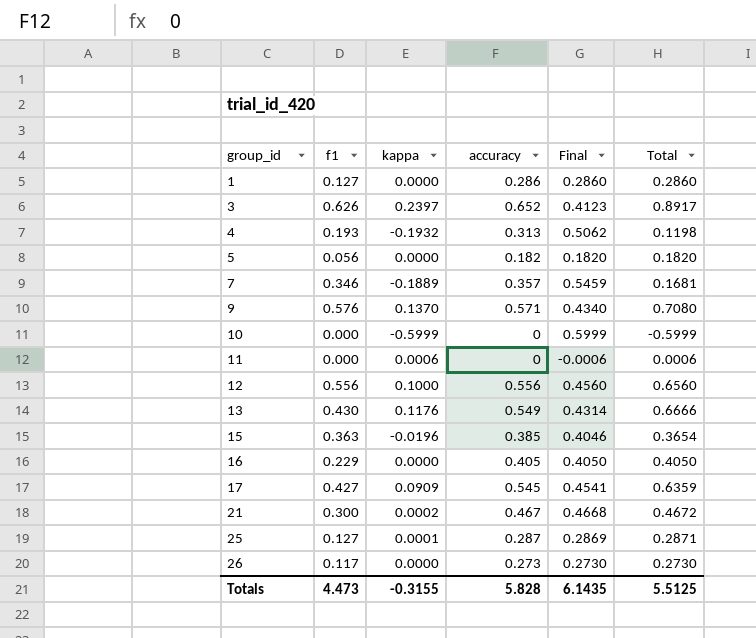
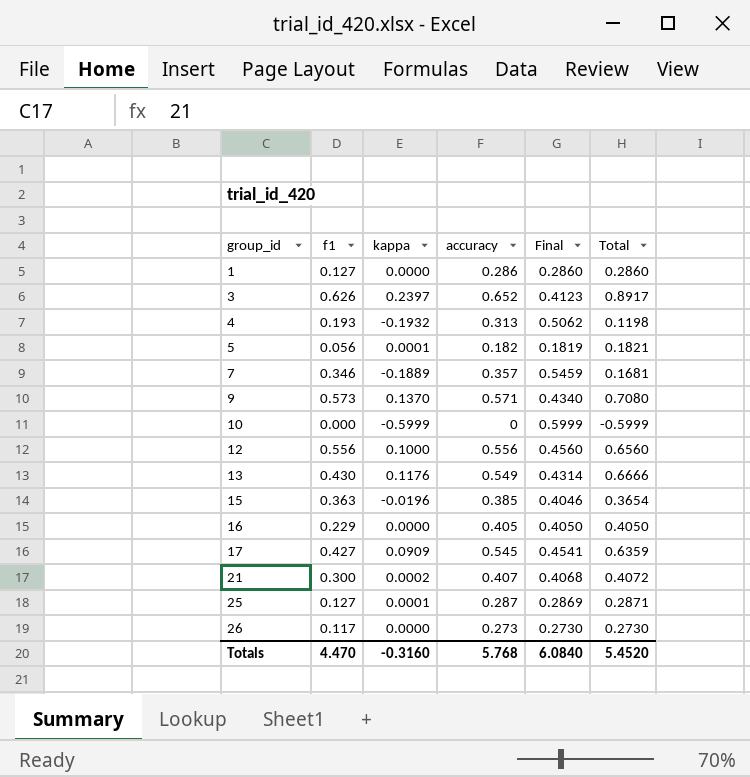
row 11: 0.000 | 0.0006 | 0 | -0.0006 | 0.0006 -> none
5 | kappa: 0.0000 -> 0.0001
5 | Final: 0.1820 -> 0.1819
5 | Total: 0.1820 -> 0.1821
9 | f1: 0.576 -> 0.573
21 | accuracy: 0.467 -> 0.407
21 | Final: 0.4668 -> 0.4068
21 | Total: 0.4672 -> 0.4072
Totals | f1: 4.473 -> 4.470
Totals | kappa: -0.3155 -> -0.3160
Totals | accuracy: 5.828 -> 5.768
Totals | Final: 6.1435 -> 6.0840
Totals | Total: 5.5125 -> 5.4520

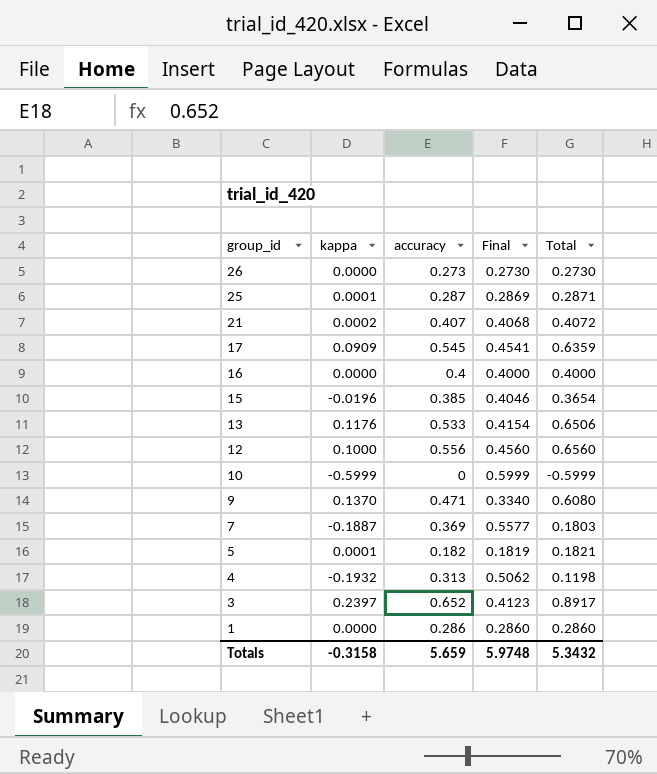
row order: group_id ascending -> group_id descending
column f1 | position: 2 -> none
16 | accuracy: 0.405 -> 0.4
16 | Final: 0.4050 -> 0.4000
16 | Total: 0.4050 -> 0.4000
13 | accuracy: 0.549 -> 0.533
13 | Final: 0.4314 -> 0.4154
13 | Total: 0.6666 -> 0.6506
9 | accuracy: 0.571 -> 0.471
9 | Final: 0.4340 -> 0.3340
9 | Total: 0.7080 -> 0.6080
7 | kappa: -0.1889 -> -0.1887
7 | accuracy: 0.357 -> 0.369
7 | Final: 0.5459 -> 0.5577
7 | Total: 0.1681 -> 0.1803
Totals | kappa: -0.3160 -> -0.3158
Totals | accuracy: 5.768 -> 5.659
Totals | Final: 6.0840 -> 5.9748
Totals | Total: 5.4520 -> 5.3432

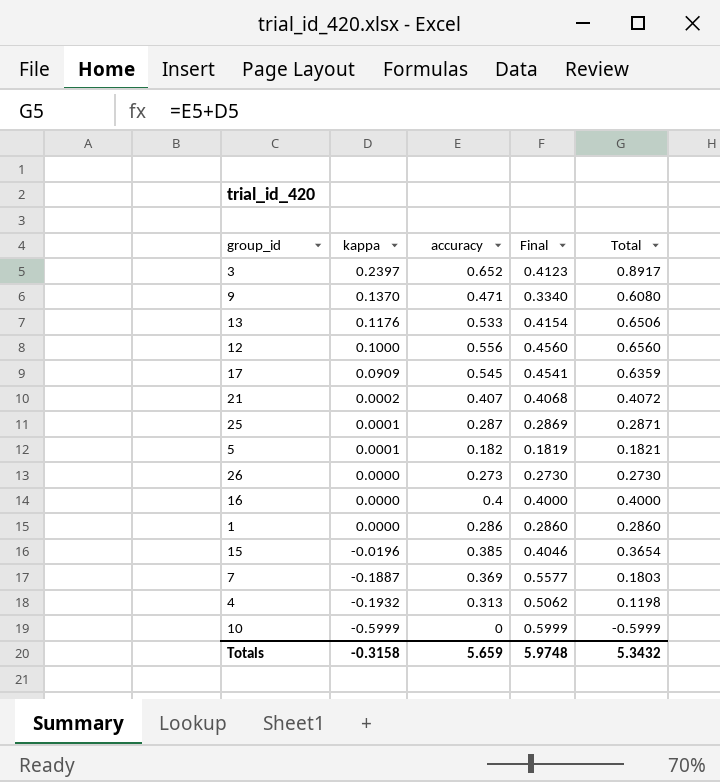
row order: group_id descending -> kappa descending

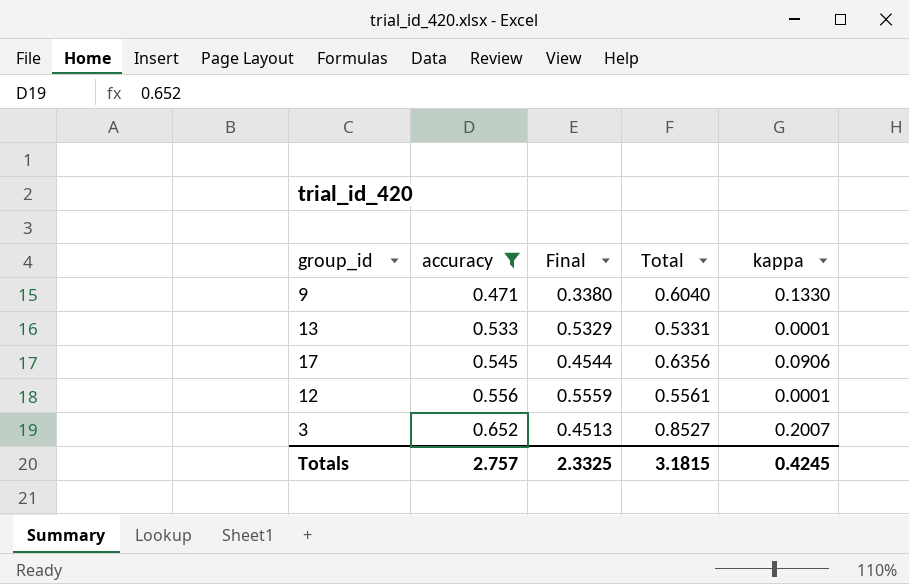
filter: none -> accuracy >= 0.471
row order: kappa descending -> accuracy ascending
column kappa | position: 2 -> 5
9 | Final: 0.3340 -> 0.3380
9 | Total: 0.6080 -> 0.6040
9 | kappa: 0.1370 -> 0.1330
13 | Final: 0.4154 -> 0.5329
13 | Total: 0.6506 -> 0.5331
13 | kappa: 0.1176 -> 0.0001
17 | Final: 0.4541 -> 0.4544
17 | Total: 0.6359 -> 0.6356
17 | kappa: 0.0909 -> 0.0906
12 | Final: 0.4560 -> 0.5559
12 | Total: 0.6560 -> 0.5561
12 | kappa: 0.1000 -> 0.0001
3 | Final: 0.4123 -> 0.4513
3 | Total: 0.8917 -> 0.8527
3 | kappa: 0.2397 -> 0.2007
Totals | accuracy: 5.659 -> 2.757
Totals | Final: 5.9748 -> 2.3325
Totals | Total: 5.3432 -> 3.1815
Totals | kappa: -0.3158 -> 0.4245

